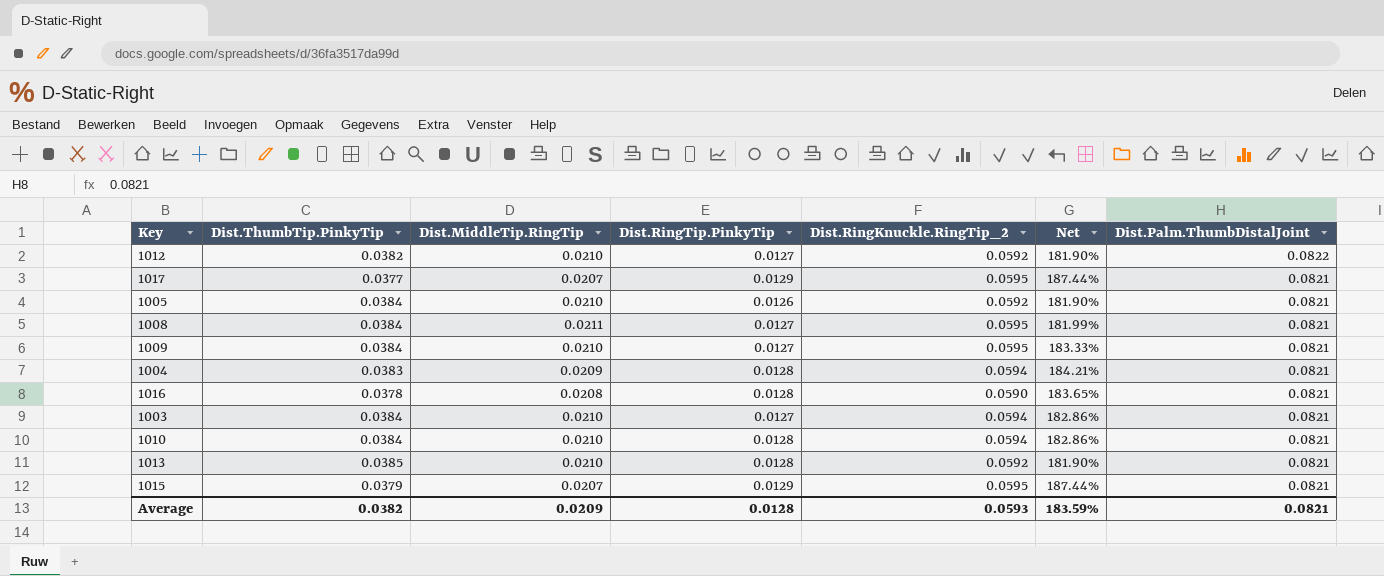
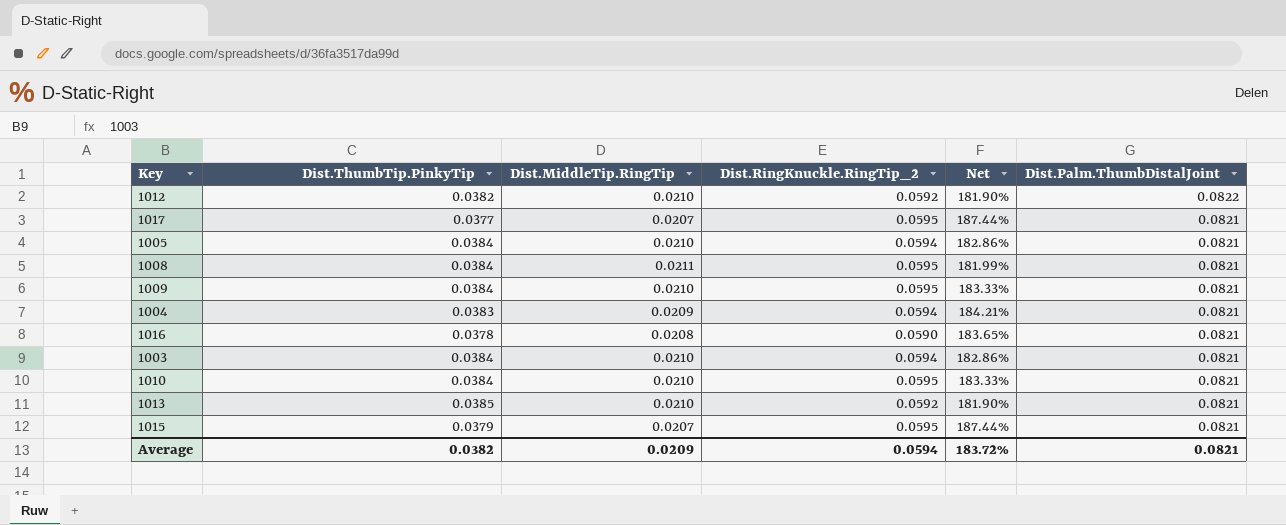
column Dist.RingTip.PinkyTip | position: 4 -> none
1005 | Dist.RingKnuckle.RingTip_2: 0.0592 -> 0.0594
1005 | Net: 181.90% -> 182.86%
1010 | Dist.RingKnuckle.RingTip_2: 0.0594 -> 0.0595
1010 | Net: 182.86% -> 183.33%
Average | Dist.RingKnuckle.RingTip_2: 0.0593 -> 0.0594
Average | Net: 183.59% -> 183.72%

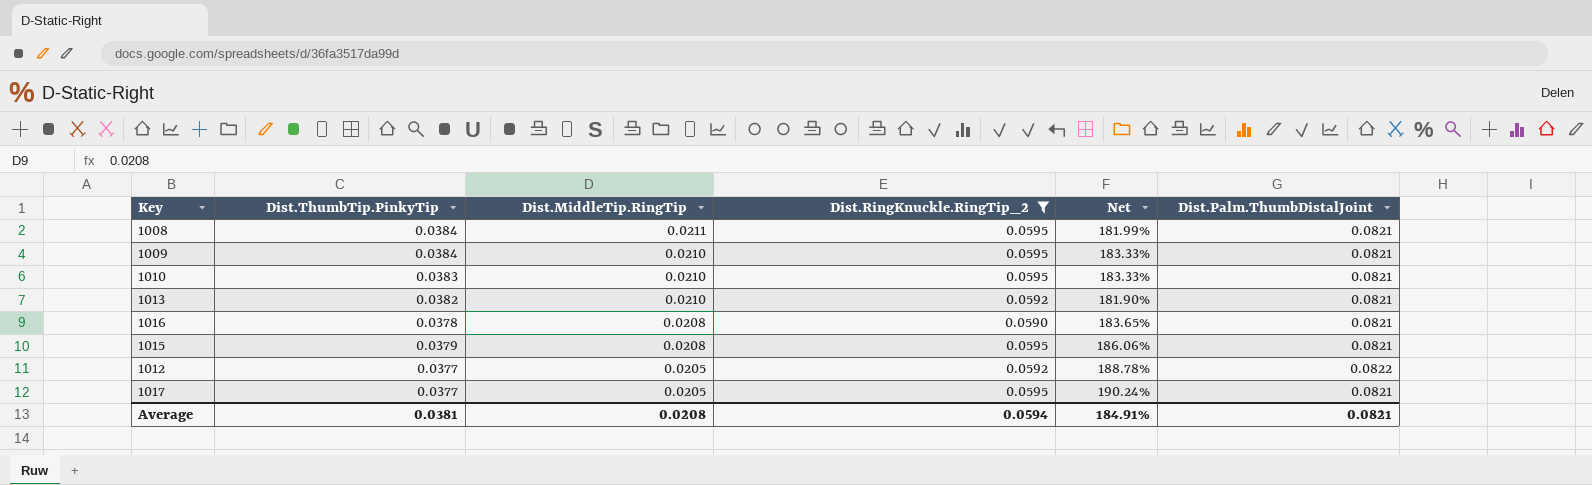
filter: none -> Dist.RingKnuckle.RingTip_2 != 0.0594
row order: Dist.Palm.ThumbDistalJoint descending -> Dist.MiddleTip.RingTip descending
1010 | Dist.ThumbTip.PinkyTip: 0.0384 -> 0.0383
1013 | Dist.ThumbTip.PinkyTip: 0.0385 -> 0.0382
1015 | Dist.MiddleTip.RingTip: 0.0207 -> 0.0208
1015 | Net: 187.44% -> 186.06%
1012 | Dist.ThumbTip.PinkyTip: 0.0382 -> 0.0377
1012 | Dist.MiddleTip.RingTip: 0.0210 -> 0.0205
1012 | Net: 181.90% -> 188.78%
1017 | Dist.MiddleTip.RingTip: 0.0207 -> 0.0205
1017 | Net: 187.44% -> 190.24%
Average | Dist.ThumbTip.PinkyTip: 0.0382 -> 0.0381
Average | Dist.MiddleTip.RingTip: 0.0209 -> 0.0208
Average | Net: 183.72% -> 184.91%

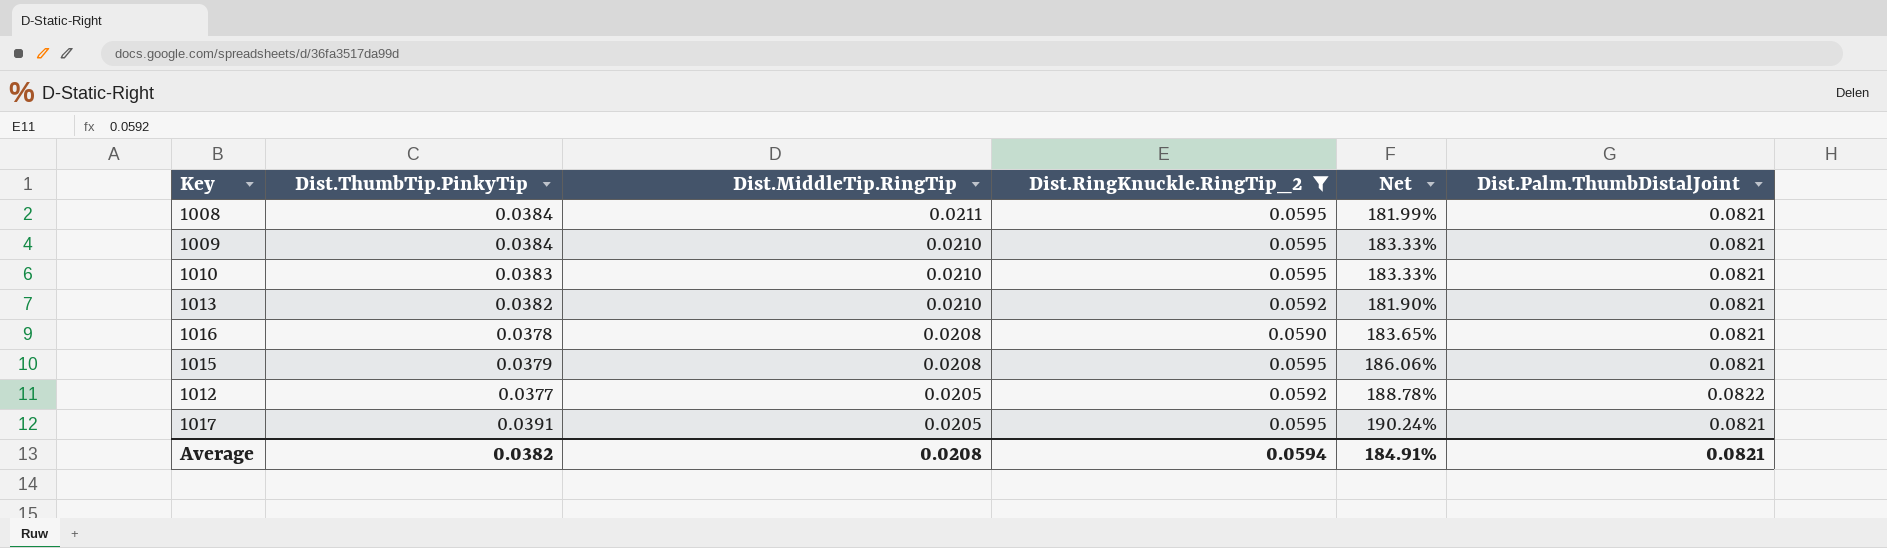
1017 | Dist.ThumbTip.PinkyTip: 0.0377 -> 0.0391
Average | Dist.ThumbTip.PinkyTip: 0.0381 -> 0.0382

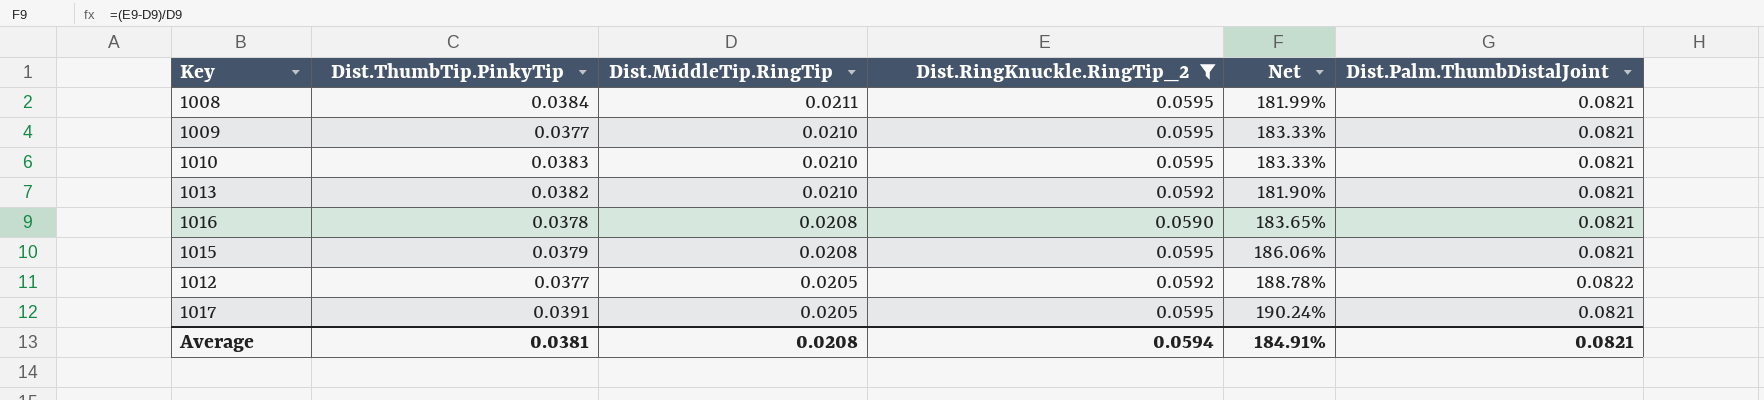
1009 | Dist.ThumbTip.PinkyTip: 0.0384 -> 0.0377
Average | Dist.ThumbTip.PinkyTip: 0.0382 -> 0.0381

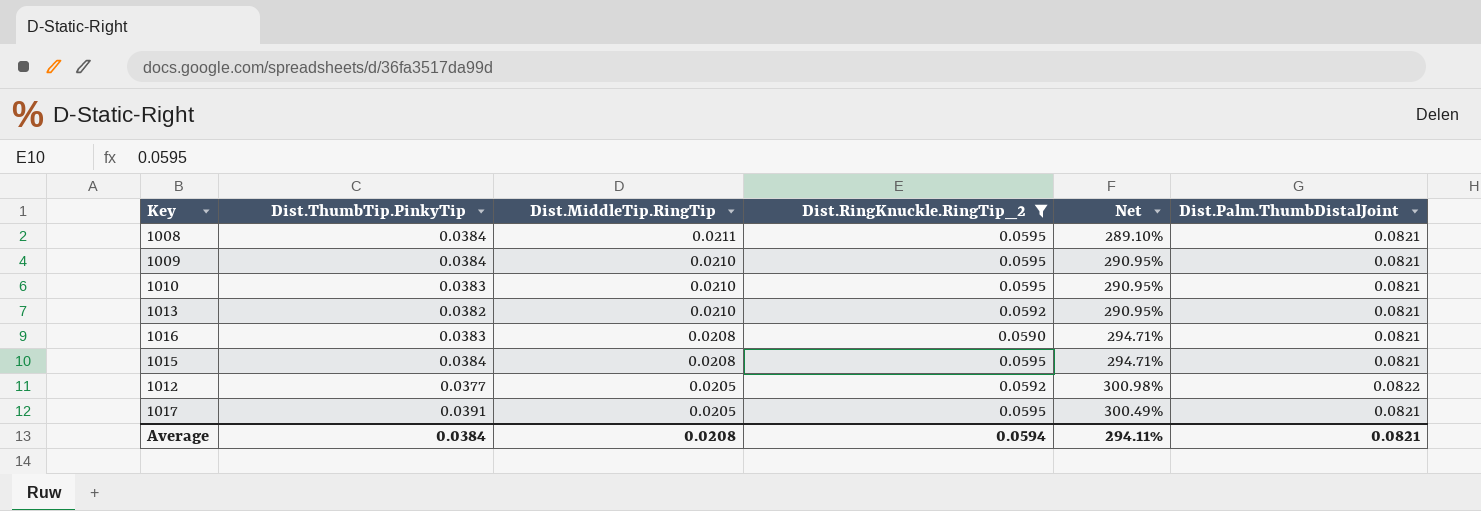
column Net | formula: ([Dist.RingKnuckle.RingTip_2] - [Dist.MiddleTip.RingTip]) / [Dist.MiddleTip.RingTip] -> ([Dist.Palm.ThumbDistalJoint] - [Dist.MiddleTip.RingTip]) / [Dist.MiddleTip.RingTip]
1009 | Dist.ThumbTip.PinkyTip: 0.0377 -> 0.0384
1016 | Dist.ThumbTip.PinkyTip: 0.0378 -> 0.0383
1015 | Dist.ThumbTip.PinkyTip: 0.0379 -> 0.0384
Average | Dist.ThumbTip.PinkyTip: 0.0381 -> 0.0384
Average | Net: 184.91% -> 294.11%

